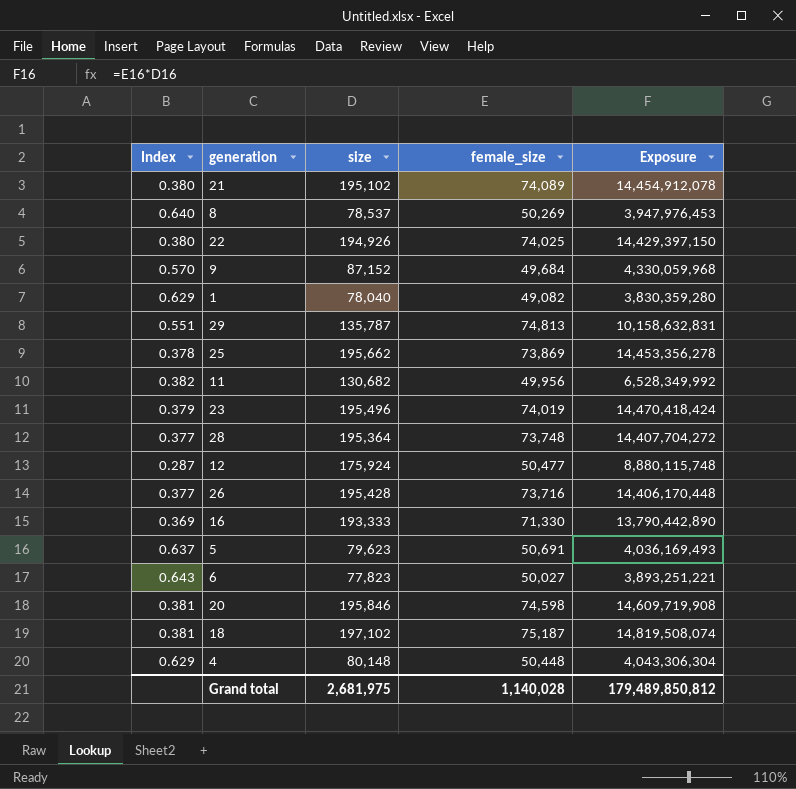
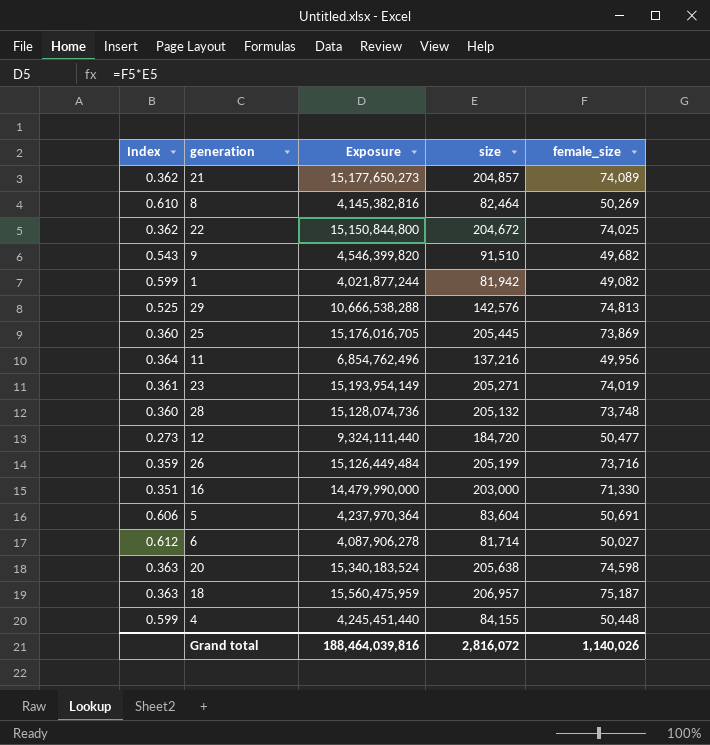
column Exposure | position: 5 -> 3
21 | Index: 0.380 -> 0.362
21 | Exposure: 14,454,912,078 -> 15,177,650,273
21 | size: 195,102 -> 204,857
8 | Index: 0.640 -> 0.610
8 | Exposure: 3,947,976,453 -> 4,145,382,816
8 | size: 78,537 -> 82,464
22 | Index: 0.380 -> 0.362
22 | Exposure: 14,429,397,150 -> 15,150,844,800
22 | size: 194,926 -> 204,672
9 | Index: 0.570 -> 0.543
9 | Exposure: 4,330,059,968 -> 4,546,399,820
9 | size: 87,152 -> 91,510
9 | female_size: 49,684 -> 49,682
1 | Index: 0.629 -> 0.599
1 | Exposure: 3,830,359,280 -> 4,021,877,244
1 | size: 78,040 -> 81,942
29 | Index: 0.551 -> 0.525
29 | Exposure: 10,158,632,831 -> 10,666,538,288
29 | size: 135,787 -> 142,576
25 | Index: 0.378 -> 0.360
25 | Exposure: 14,453,356,278 -> 15,176,016,705
25 | size: 195,662 -> 205,445
11 | Index: 0.382 -> 0.364
11 | Exposure: 6,528,349,992 -> 6,854,762,496
11 | size: 130,682 -> 137,216
23 | Index: 0.379 -> 0.361
23 | Exposure: 14,470,418,424 -> 15,193,954,149
23 | size: 195,496 -> 205,271
28 | Index: 0.377 -> 0.360
28 | Exposure: 14,407,704,272 -> 15,128,074,736
28 | size: 195,364 -> 205,132
12 | Index: 0.287 -> 0.273
12 | Exposure: 8,880,115,748 -> 9,324,111,440
12 | size: 175,924 -> 184,720
26 | Index: 0.377 -> 0.359
26 | Exposure: 14,406,170,448 -> 15,126,449,484
26 | size: 195,428 -> 205,199
16 | Index: 0.369 -> 0.351
16 | Exposure: 13,790,442,890 -> 14,479,990,000
16 | size: 193,333 -> 203,000
5 | Index: 0.637 -> 0.606
5 | Exposure: 4,036,169,493 -> 4,237,970,364
5 | size: 79,623 -> 83,604
6 | Index: 0.643 -> 0.612
6 | Exposure: 3,893,251,221 -> 4,087,906,278
6 | size: 77,823 -> 81,714
20 | Index: 0.381 -> 0.363
20 | Exposure: 14,609,719,908 -> 15,340,183,524
20 | size: 195,846 -> 205,638
18 | Index: 0.381 -> 0.363
18 | Exposure: 14,819,508,074 -> 15,560,475,959
18 | size: 197,102 -> 206,957
4 | Index: 0.629 -> 0.599
4 | Exposure: 4,043,306,304 -> 4,245,451,440
4 | size: 80,148 -> 84,155
Grand total | Exposure: 179,489,850,812 -> 188,464,039,816
Grand total | size: 2,681,975 -> 2,816,072
Grand total | female_size: 1,140,028 -> 1,140,026

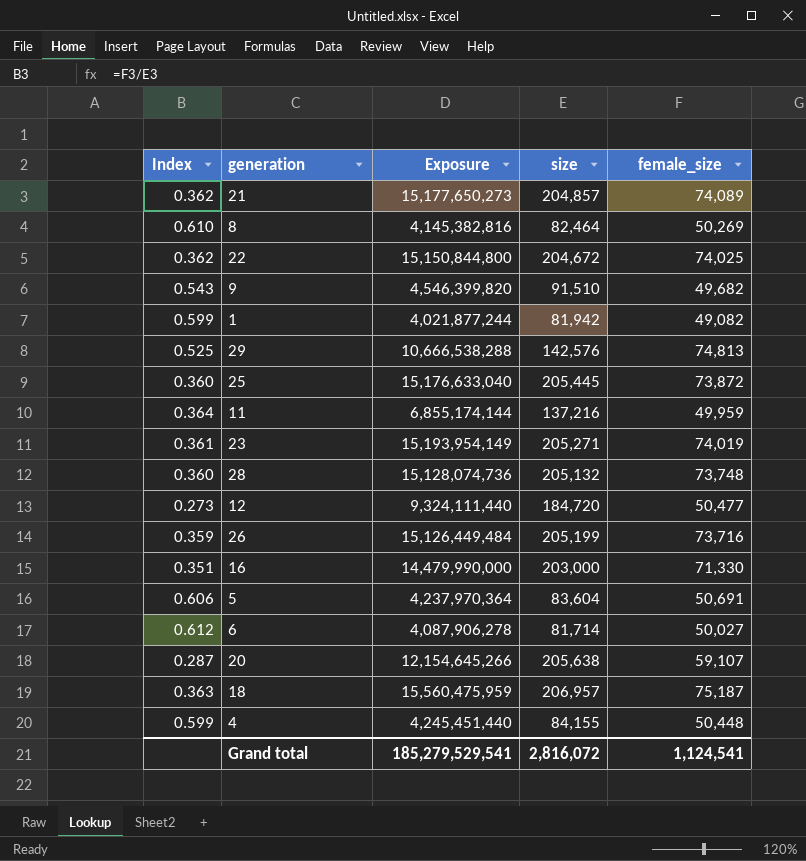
25 | Exposure: 15,176,016,705 -> 15,176,633,040
25 | female_size: 73,869 -> 73,872
11 | Exposure: 6,854,762,496 -> 6,855,174,144
11 | female_size: 49,956 -> 49,959
20 | Index: 0.363 -> 0.287
20 | Exposure: 15,340,183,524 -> 12,154,645,266
20 | female_size: 74,598 -> 59,107
Grand total | Exposure: 188,464,039,816 -> 185,279,529,541
Grand total | female_size: 1,140,026 -> 1,124,541

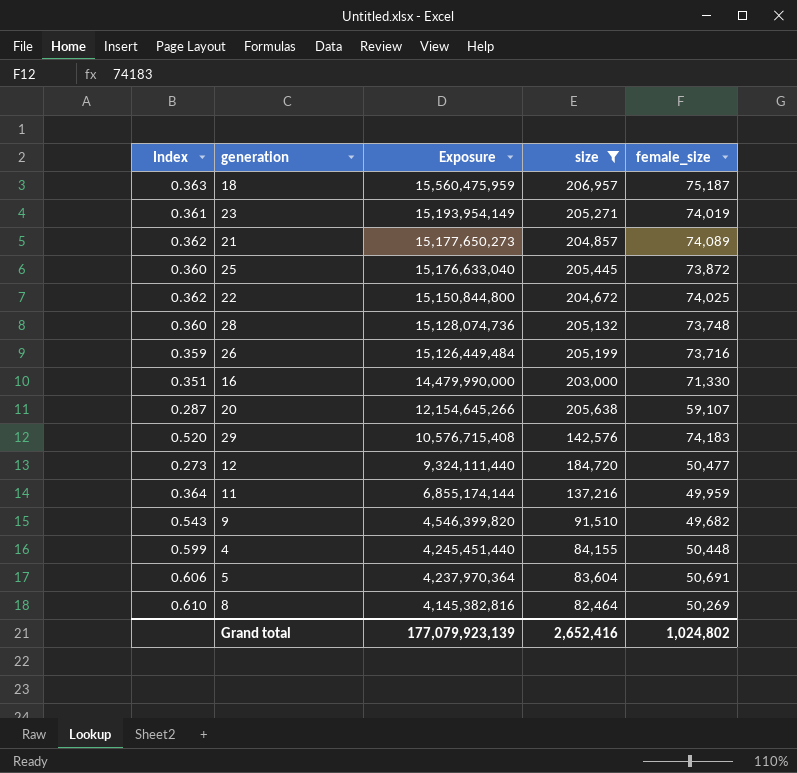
filter: none -> size >= 82,464
row order: none -> Exposure descending
29 | Index: 0.525 -> 0.520
29 | Exposure: 10,666,538,288 -> 10,576,715,408
29 | female_size: 74,813 -> 74,183
Grand total | Exposure: 185,279,529,541 -> 177,079,923,139
Grand total | size: 2,816,072 -> 2,652,416
Grand total | female_size: 1,124,541 -> 1,024,802

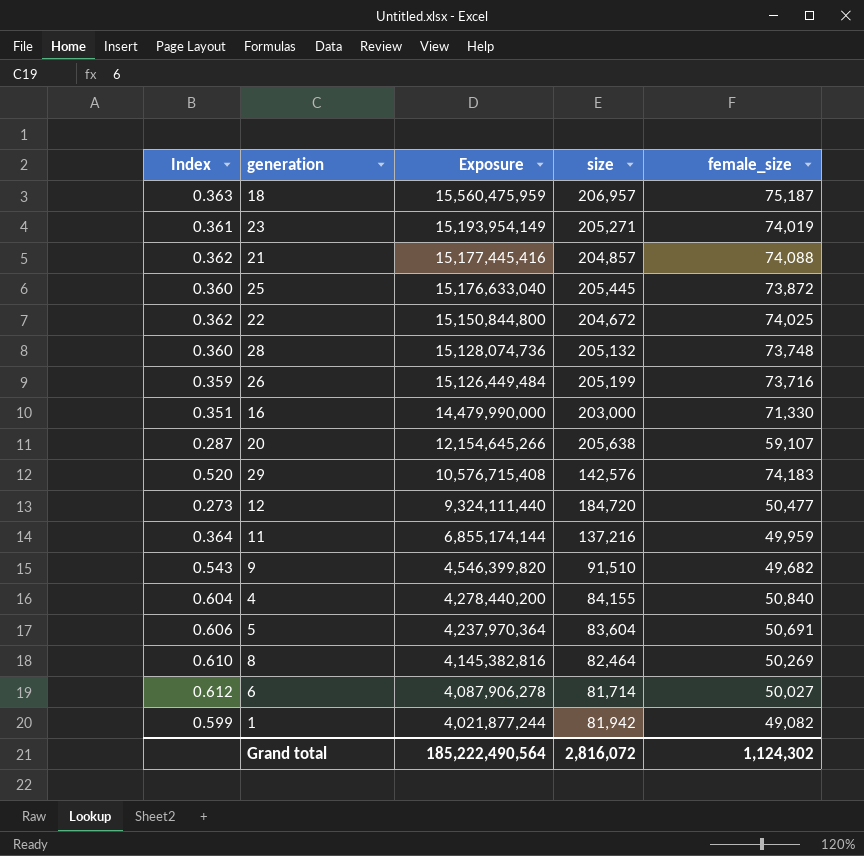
filter: size >= 82,464 -> none
21 | Exposure: 15,177,650,273 -> 15,177,445,416
21 | female_size: 74,089 -> 74,088
4 | Index: 0.599 -> 0.604
4 | Exposure: 4,245,451,440 -> 4,278,440,200
4 | female_size: 50,448 -> 50,840
Grand total | Exposure: 177,079,923,139 -> 185,222,490,564
Grand total | size: 2,652,416 -> 2,816,072
Grand total | female_size: 1,024,802 -> 1,124,302

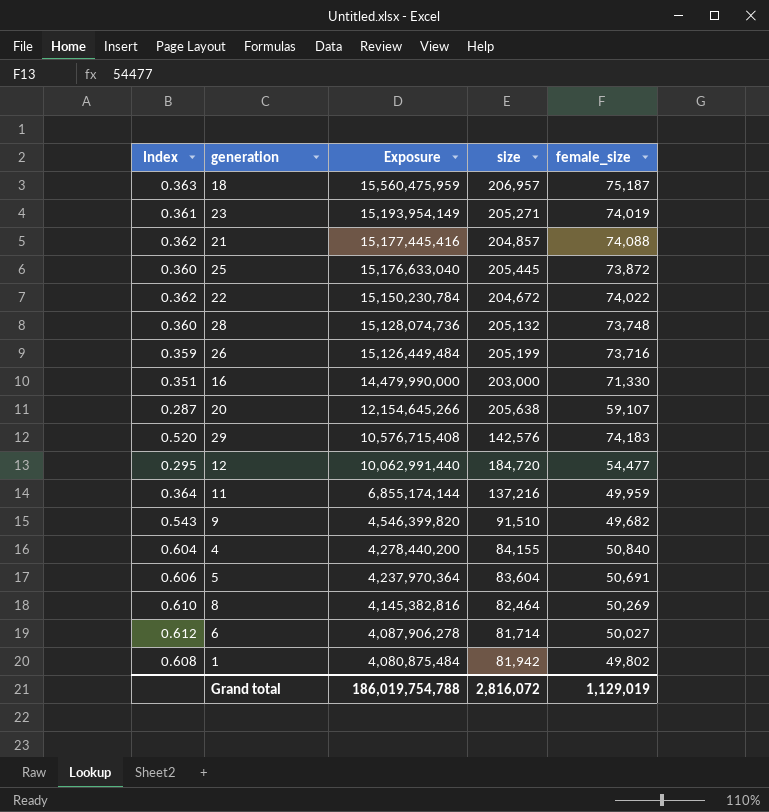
22 | Exposure: 15,150,844,800 -> 15,150,230,784
22 | female_size: 74,025 -> 74,022
12 | Index: 0.273 -> 0.295
12 | Exposure: 9,324,111,440 -> 10,062,991,440
12 | female_size: 50,477 -> 54,477
1 | Index: 0.599 -> 0.608
1 | Exposure: 4,021,877,244 -> 4,080,875,484
1 | female_size: 49,082 -> 49,802
Grand total | Exposure: 185,222,490,564 -> 186,019,754,788
Grand total | female_size: 1,124,302 -> 1,129,019

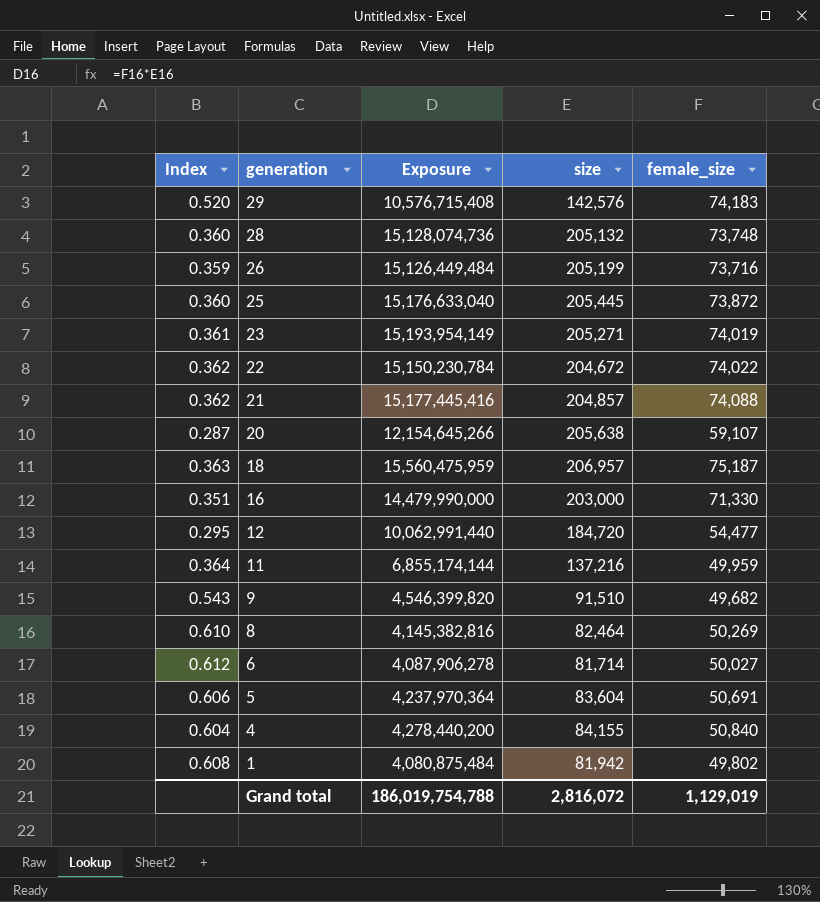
row order: Exposure descending -> generation descending

